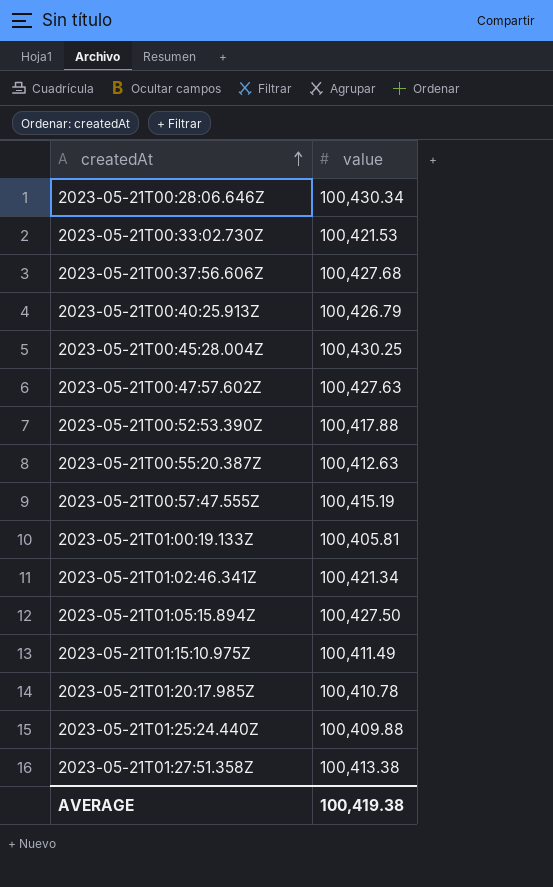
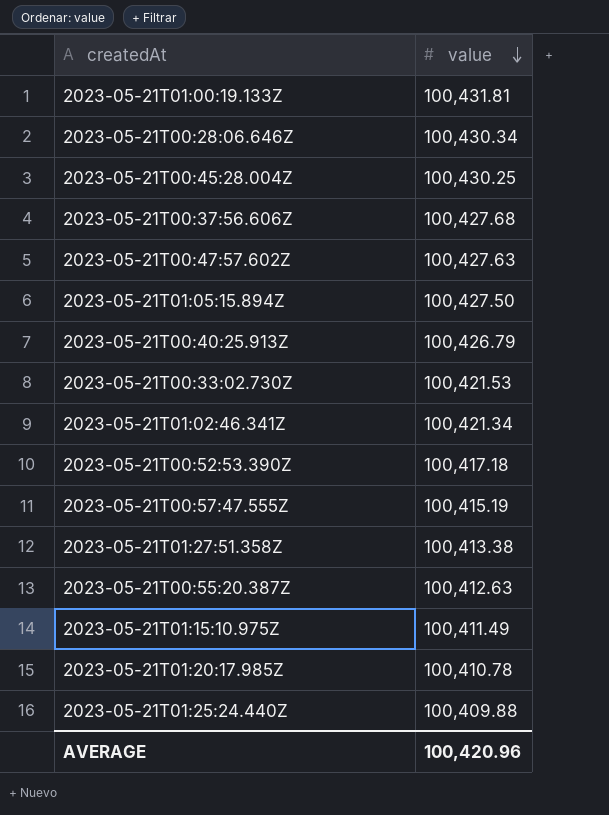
row order: createdAt ascending -> value descending
2023-05-21T01:00:19.133Z | value: 100,405.81 -> 100,431.81
2023-05-21T00:52:53.390Z | value: 100,417.88 -> 100,417.18
AVERAGE | value: 100,419.38 -> 100,420.96

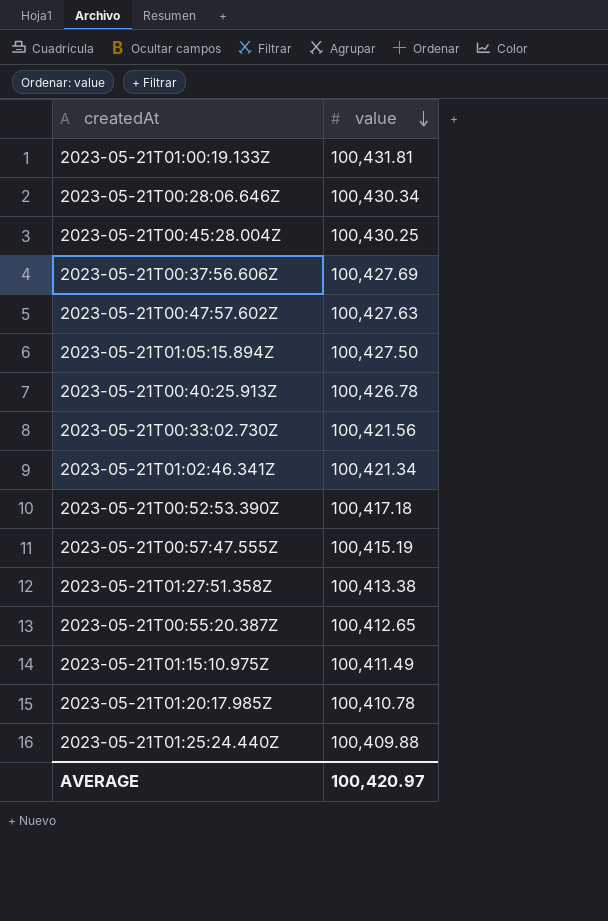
2023-05-21T00:37:56.606Z | value: 100,427.68 -> 100,427.69
2023-05-21T00:40:25.913Z | value: 100,426.79 -> 100,426.78
2023-05-21T00:33:02.730Z | value: 100,421.53 -> 100,421.56
2023-05-21T00:55:20.387Z | value: 100,412.63 -> 100,412.65
AVERAGE | value: 100,420.96 -> 100,420.97

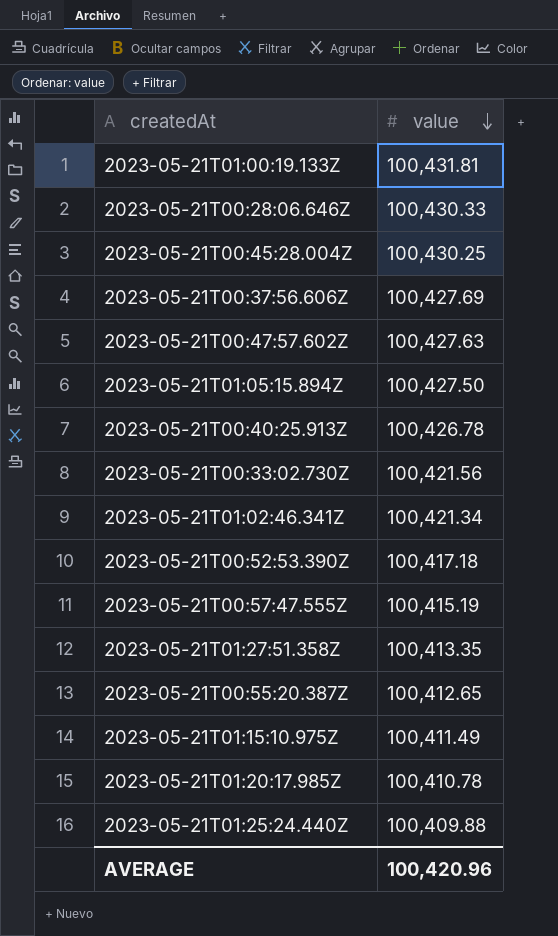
2023-05-21T00:28:06.646Z | value: 100,430.34 -> 100,430.33
2023-05-21T01:27:51.358Z | value: 100,413.38 -> 100,413.35
AVERAGE | value: 100,420.97 -> 100,420.96

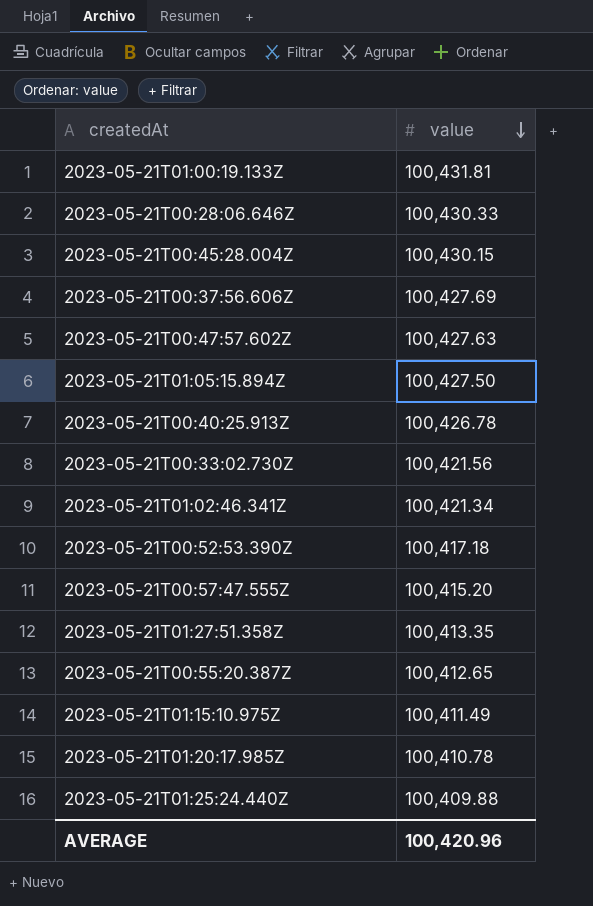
2023-05-21T00:45:28.004Z | value: 100,430.25 -> 100,430.15
2023-05-21T00:57:47.555Z | value: 100,415.19 -> 100,415.20

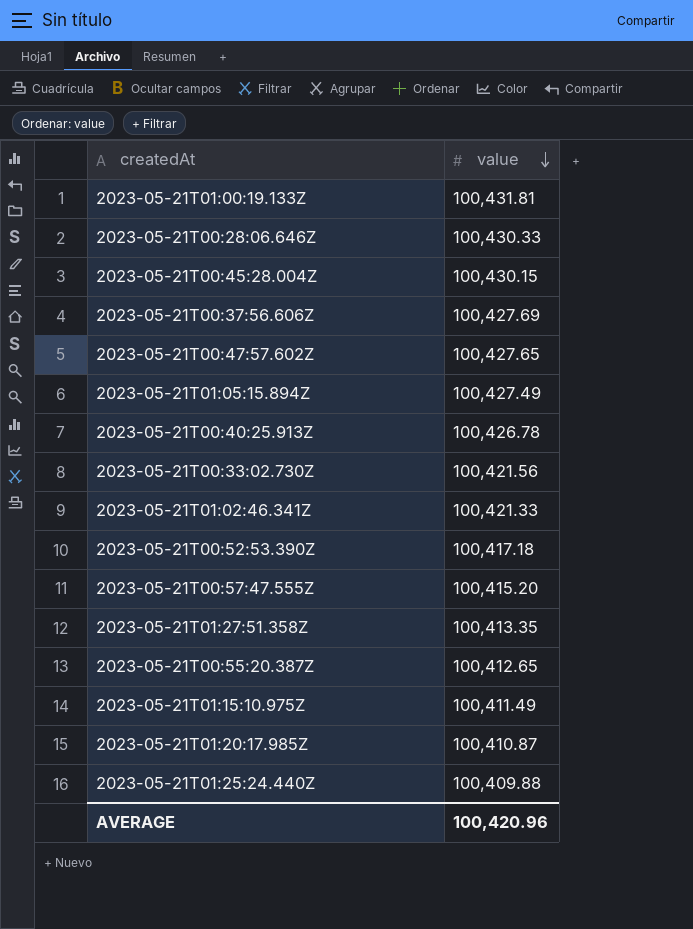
2023-05-21T00:47:57.602Z | value: 100,427.63 -> 100,427.65
2023-05-21T01:05:15.894Z | value: 100,427.50 -> 100,427.49
2023-05-21T01:02:46.341Z | value: 100,421.34 -> 100,421.33
2023-05-21T01:20:17.985Z | value: 100,410.78 -> 100,410.87

